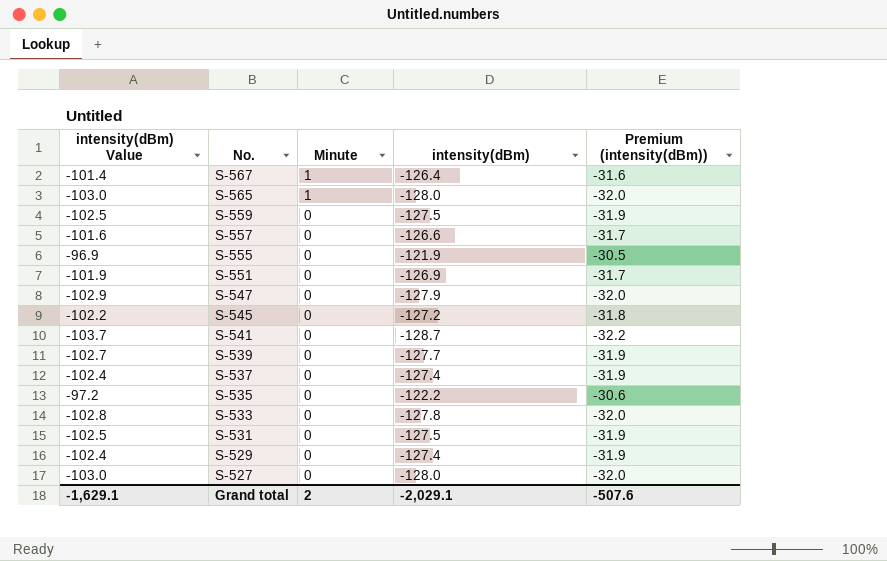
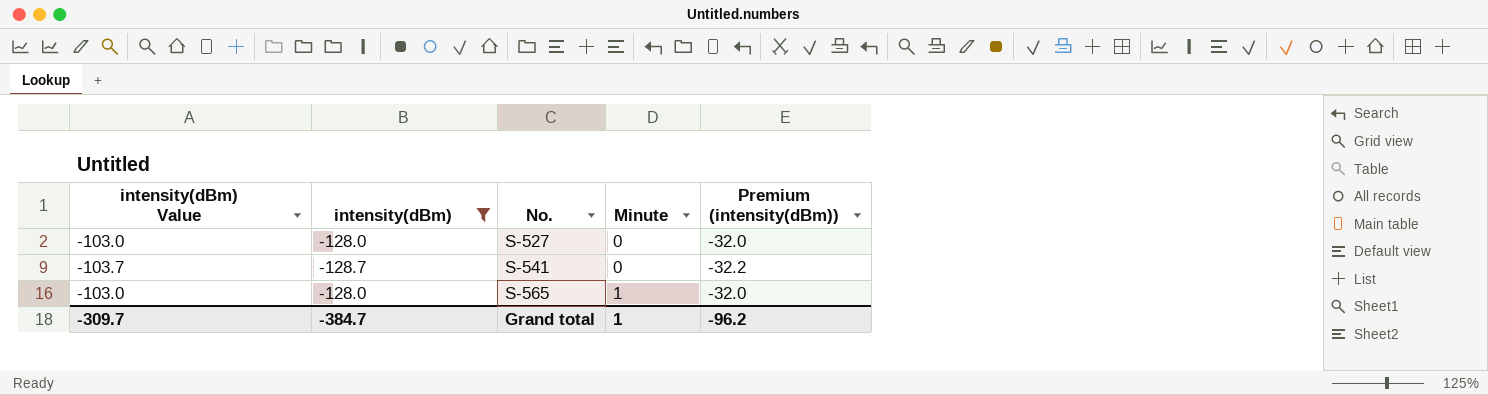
filter: none -> intensity(dBm) <= -128.0
row order: No. descending -> No. ascending
column intensity(dBm) | position: 4 -> 2
Grand total | intensity(dBm) Value: -1,629.1 -> -309.7
Grand total | intensity(dBm): -2,029.1 -> -384.7
Grand total | Minute: 2 -> 1
Grand total | Premium (intensity(dBm)): -507.6 -> -96.2

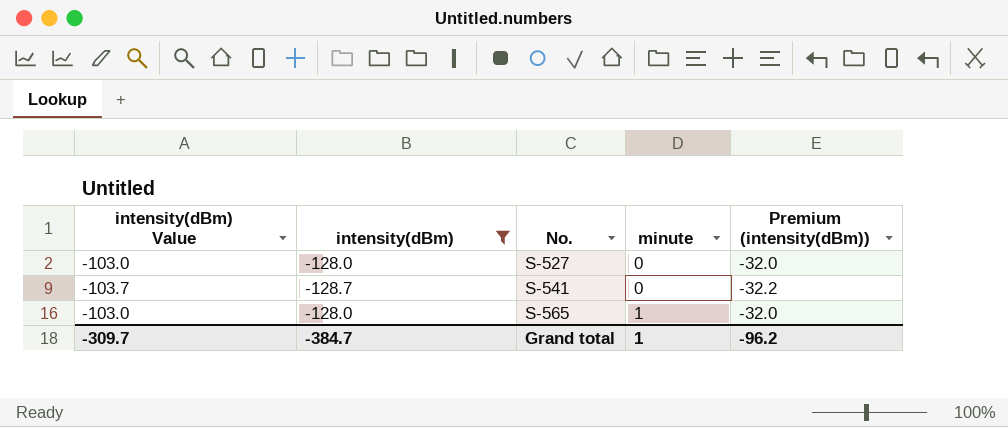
column name: Minute -> minute

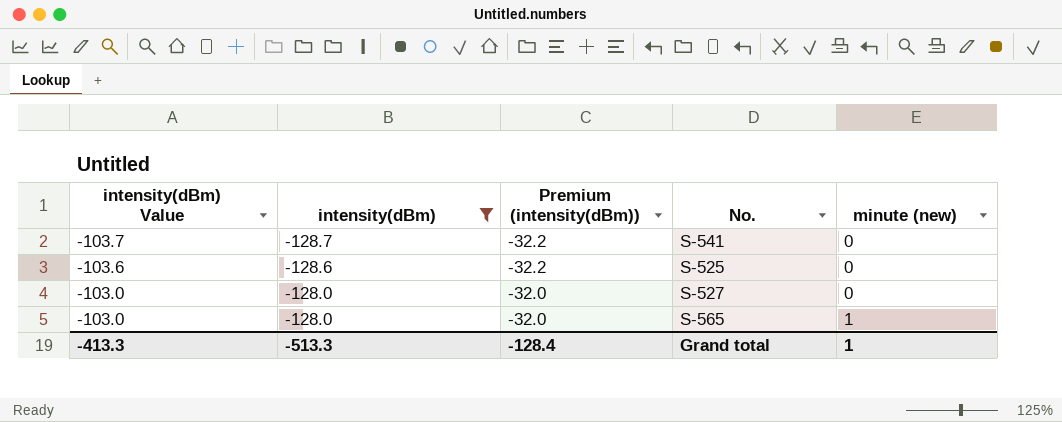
row order: No. ascending -> intensity(dBm) Value ascending
column Premium (intensity(dBm)) | position: 5 -> 3
column name: minute -> minute (new)
row S-525: none -> -103.6 | -128.6 | -32.2 | 0
Grand total | intensity(dBm) Value: -309.7 -> -413.3
Grand total | intensity(dBm): -384.7 -> -513.3
Grand total | Premium (intensity(dBm)): -96.2 -> -128.4

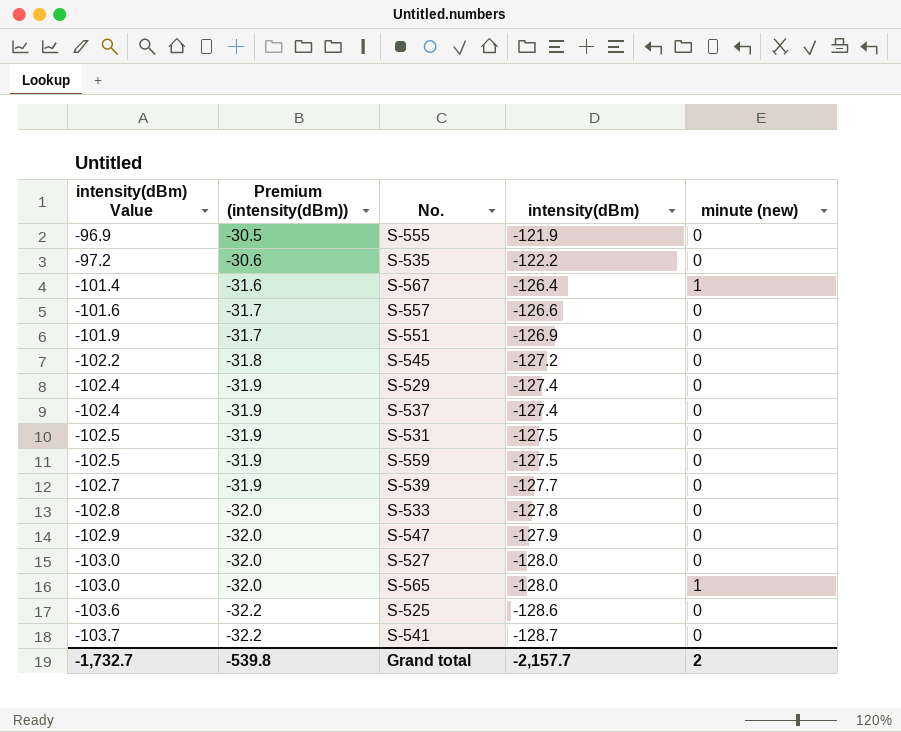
filter: intensity(dBm) <= -128.0 -> none
row order: intensity(dBm) Value ascending -> intensity(dBm) Value descending
column intensity(dBm) | position: 2 -> 4
Grand total | intensity(dBm) Value: -413.3 -> -1,732.7
Grand total | Premium (intensity(dBm)): -128.4 -> -539.8
Grand total | intensity(dBm): -513.3 -> -2,157.7
Grand total | minute (new): 1 -> 2

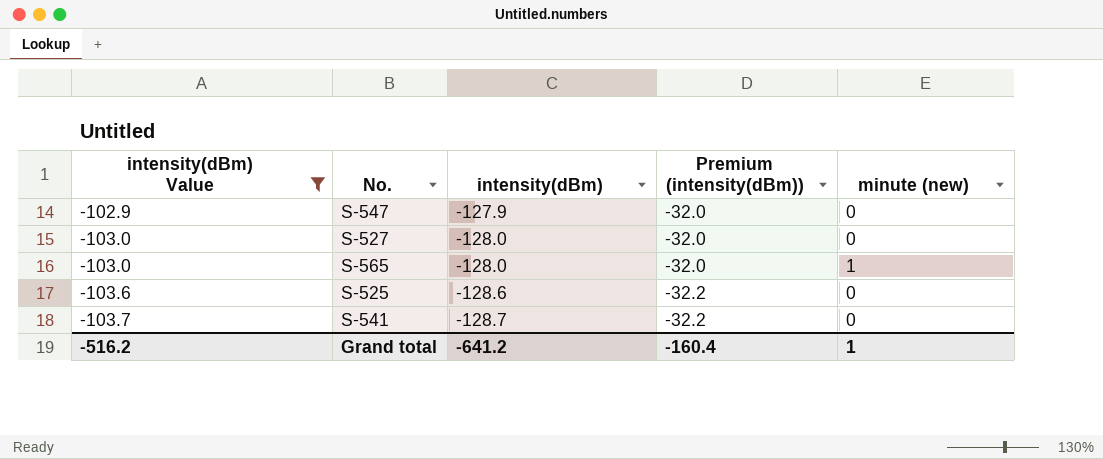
filter: none -> intensity(dBm) Value <= -102.9
column Premium (intensity(dBm)) | position: 2 -> 4
Grand total | intensity(dBm) Value: -1,732.7 -> -516.2
Grand total | intensity(dBm): -2,157.7 -> -641.2
Grand total | Premium (intensity(dBm)): -539.8 -> -160.4
Grand total | minute (new): 2 -> 1

